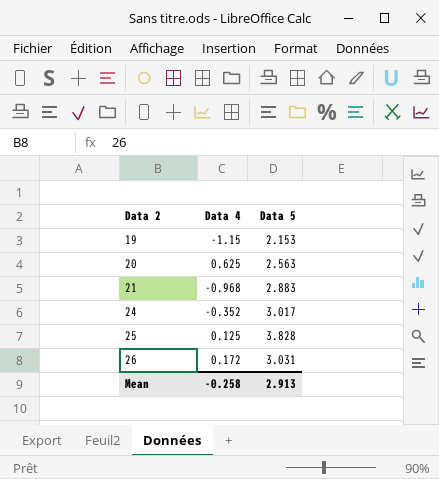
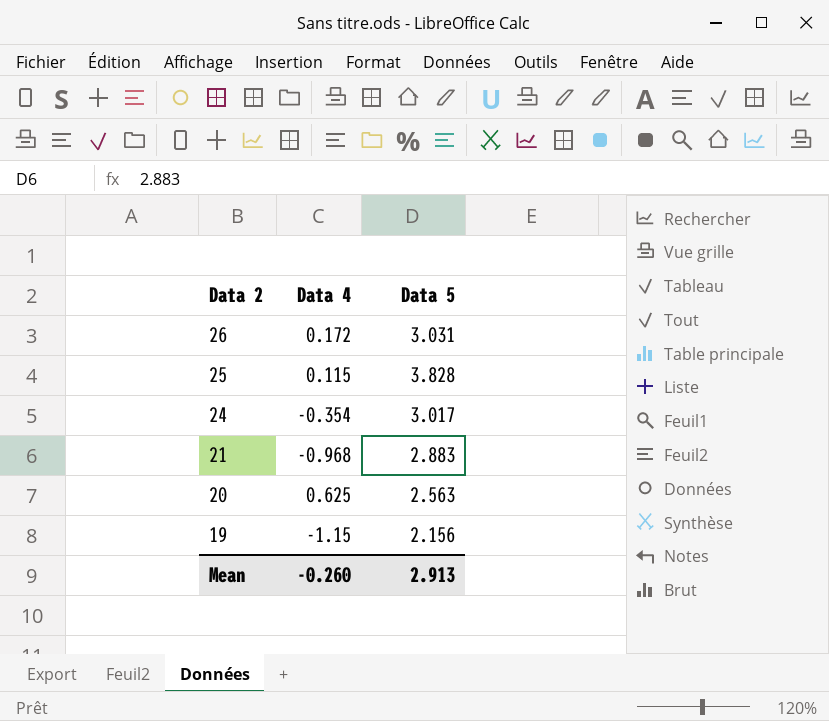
row order: Data 2 ascending -> Data 2 descending
25 | Data 4: 0.125 -> 0.115
24 | Data 4: -0.352 -> -0.354
19 | Data 5: 2.153 -> 2.156
Mean | Data 4: -0.258 -> -0.260

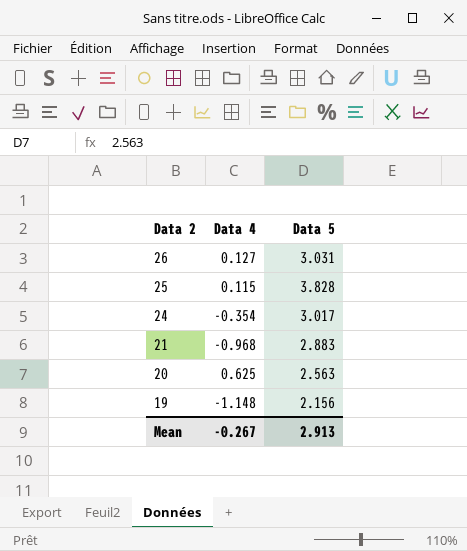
26 | Data 4: 0.172 -> 0.127
19 | Data 4: -1.15 -> -1.148
Mean | Data 4: -0.260 -> -0.267

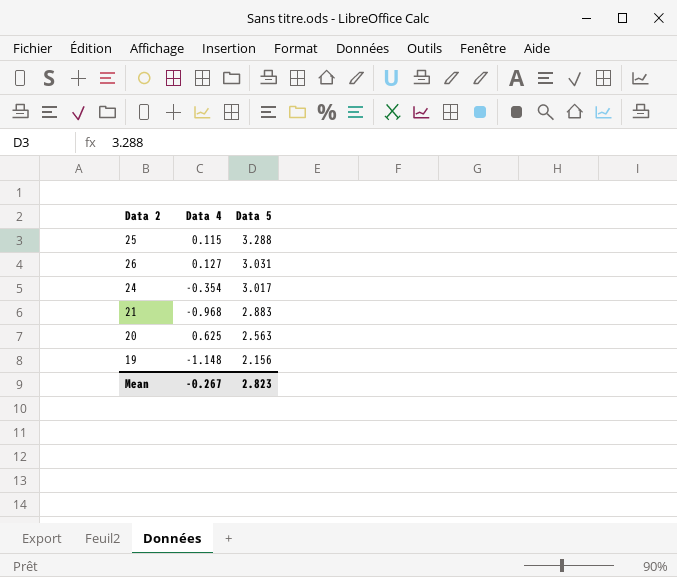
row order: Data 2 descending -> Data 5 descending
25 | Data 5: 3.828 -> 3.288
Mean | Data 5: 2.913 -> 2.823

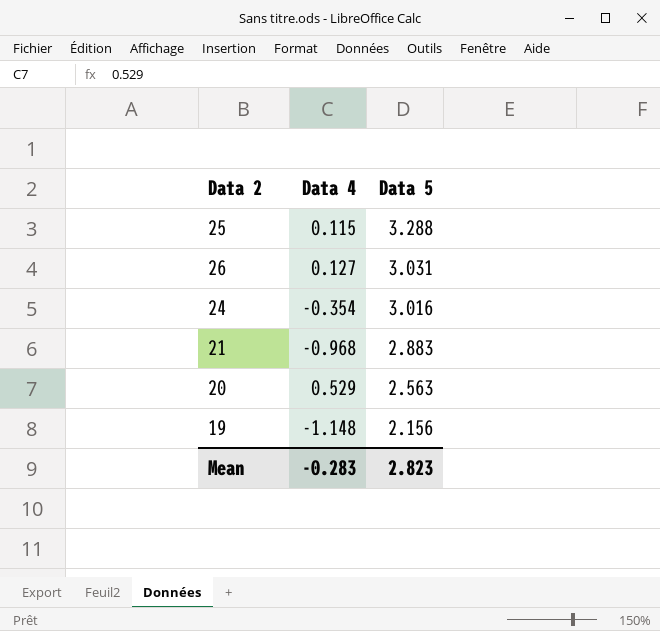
24 | Data 5: 3.017 -> 3.016
20 | Data 4: 0.625 -> 0.529
Mean | Data 4: -0.267 -> -0.283

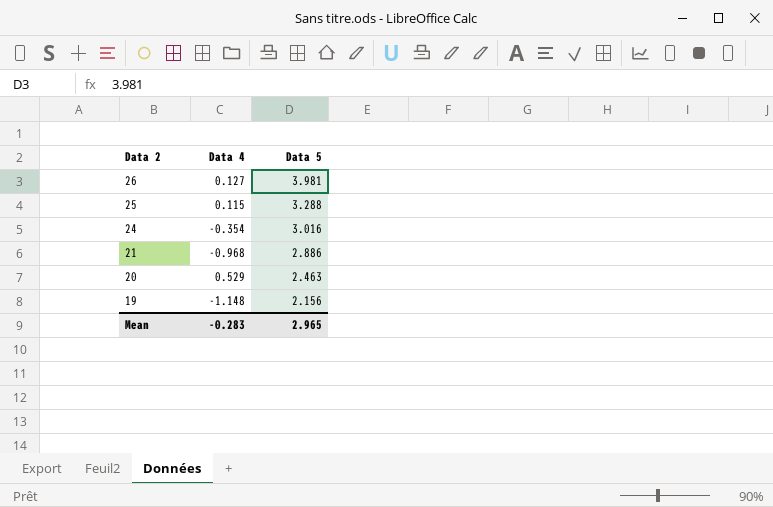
row order: Data 5 descending -> Data 2 descending
26 | Data 5: 3.031 -> 3.981
21 | Data 5: 2.883 -> 2.886
20 | Data 5: 2.563 -> 2.463
Mean | Data 5: 2.823 -> 2.965

